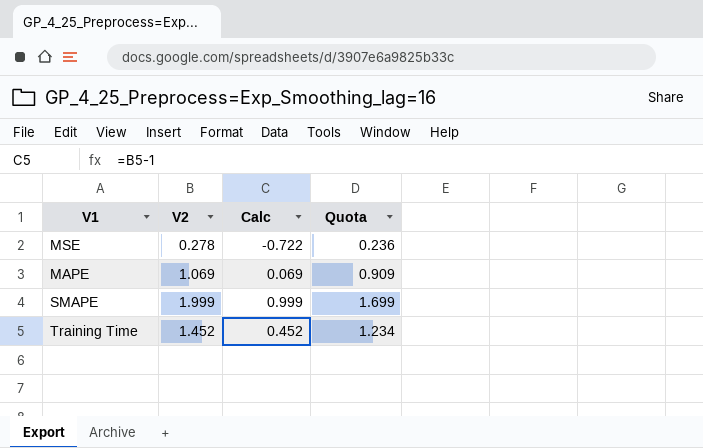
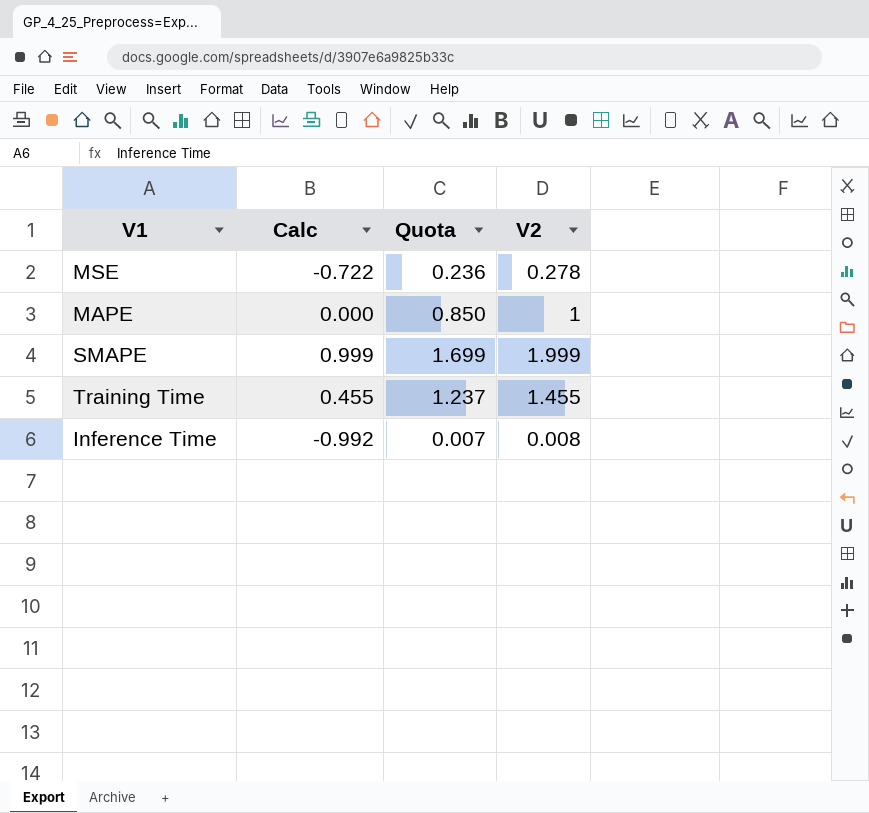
column V2 | position: 2 -> 4
MAPE | Calc: 0.069 -> 0.000
MAPE | Quota: 0.909 -> 0.850
MAPE | V2: 1.069 -> 1
Training Time | Calc: 0.452 -> 0.455
Training Time | Quota: 1.234 -> 1.237
Training Time | V2: 1.452 -> 1.455
row Inference Time: none -> -0.992 | 0.007 | 0.008

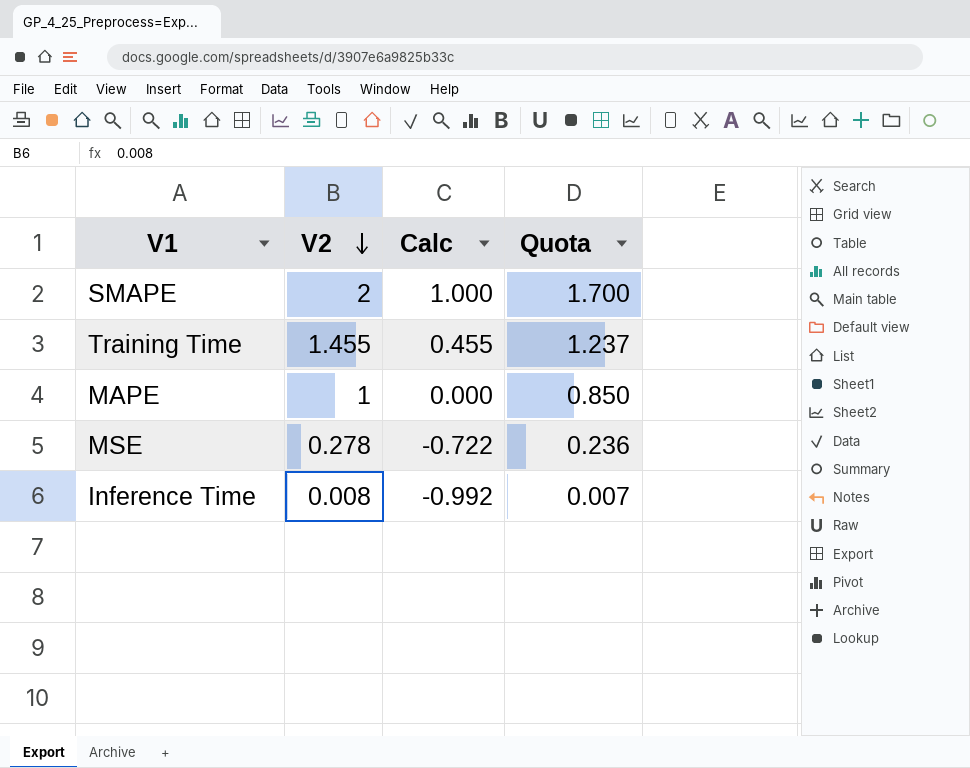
row order: none -> V2 descending
column V2 | position: 4 -> 2
SMAPE | V2: 1.999 -> 2
SMAPE | Calc: 0.999 -> 1.000
SMAPE | Quota: 1.699 -> 1.700

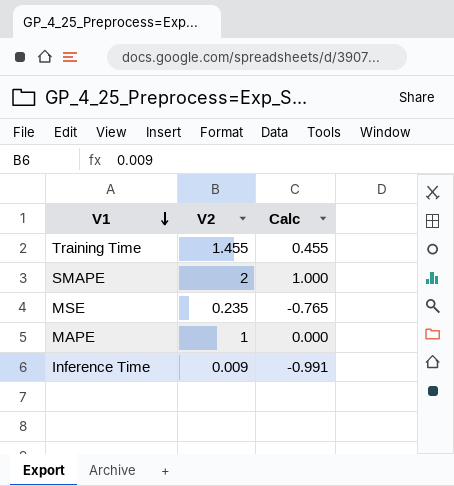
row order: V2 descending -> V1 descending
column Quota | formula: [V2] * 0.85 -> none
MSE | V2: 0.278 -> 0.235
MSE | Calc: -0.722 -> -0.765
Inference Time | V2: 0.008 -> 0.009
Inference Time | Calc: -0.992 -> -0.991

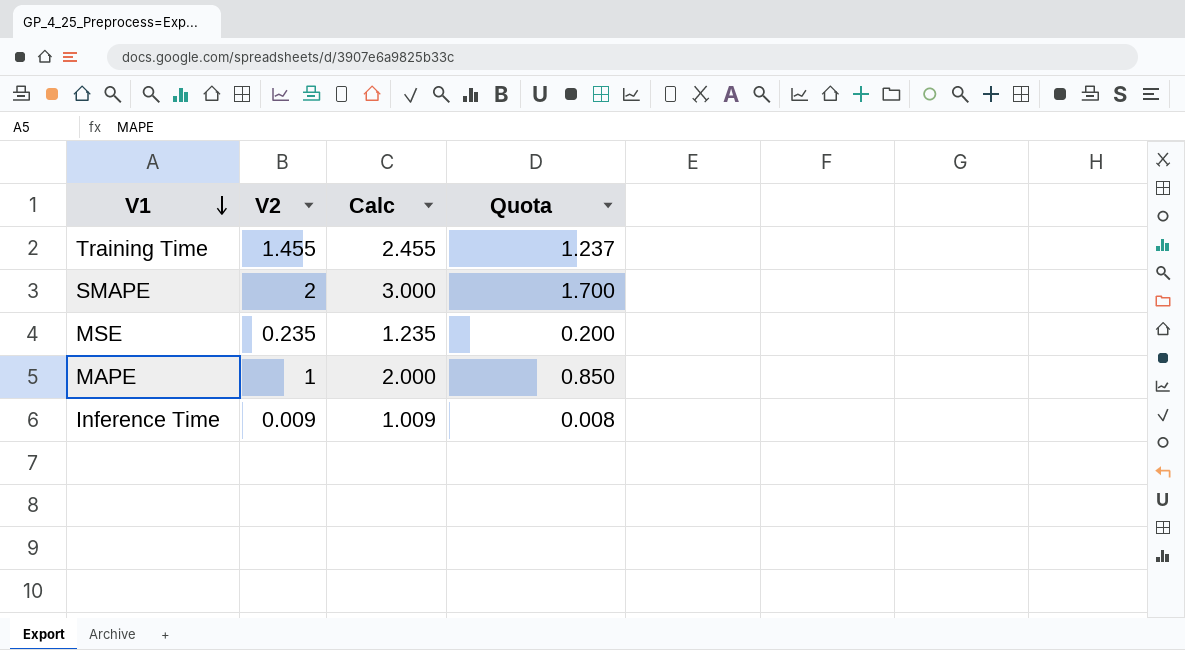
column Calc | formula: [V2] - 1 -> [V2] + 1
column Quota | formula: none -> [V2] * 0.85

